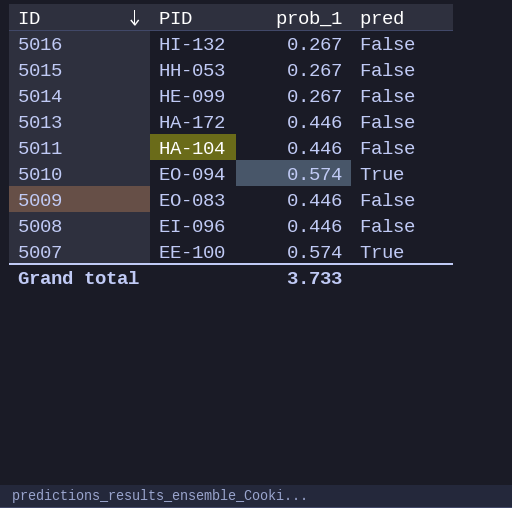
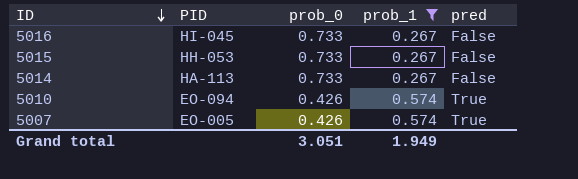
filter: none -> prob_1 != 0.446
column prob_0 | position: none -> 3
5016 | PID: HI-132 -> HI-045
5014 | PID: HE-099 -> HA-113
5007 | PID: EE-100 -> EO-005
Grand total | prob_1: 3.733 -> 1.949

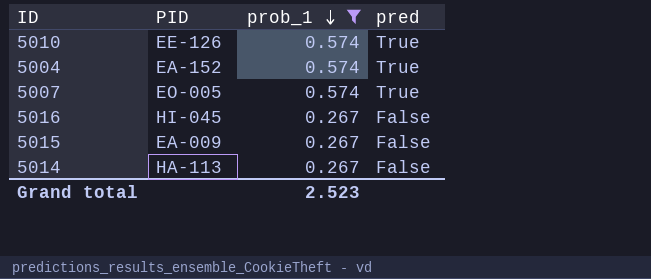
row order: ID descending -> prob_1 descending
column prob_0 | position: 3 -> none
5010 | PID: EO-094 -> EE-126
row 5004: none -> EA-152 | 0.574 | True
5015 | PID: HH-053 -> EA-009
Grand total | prob_1: 1.949 -> 2.523

